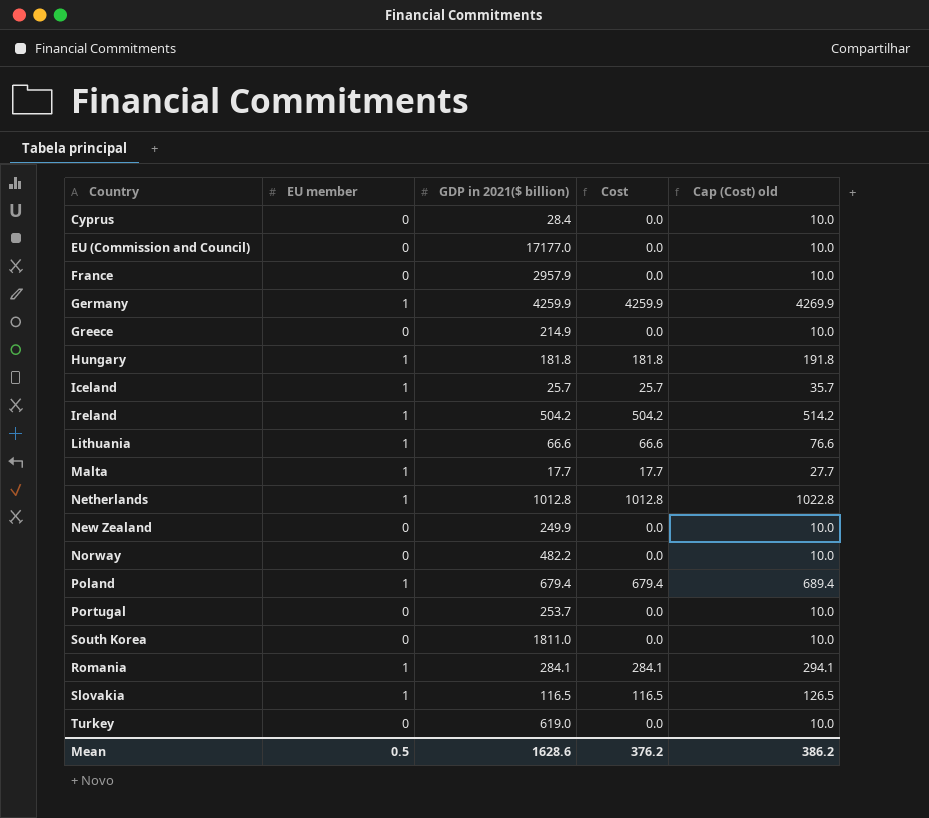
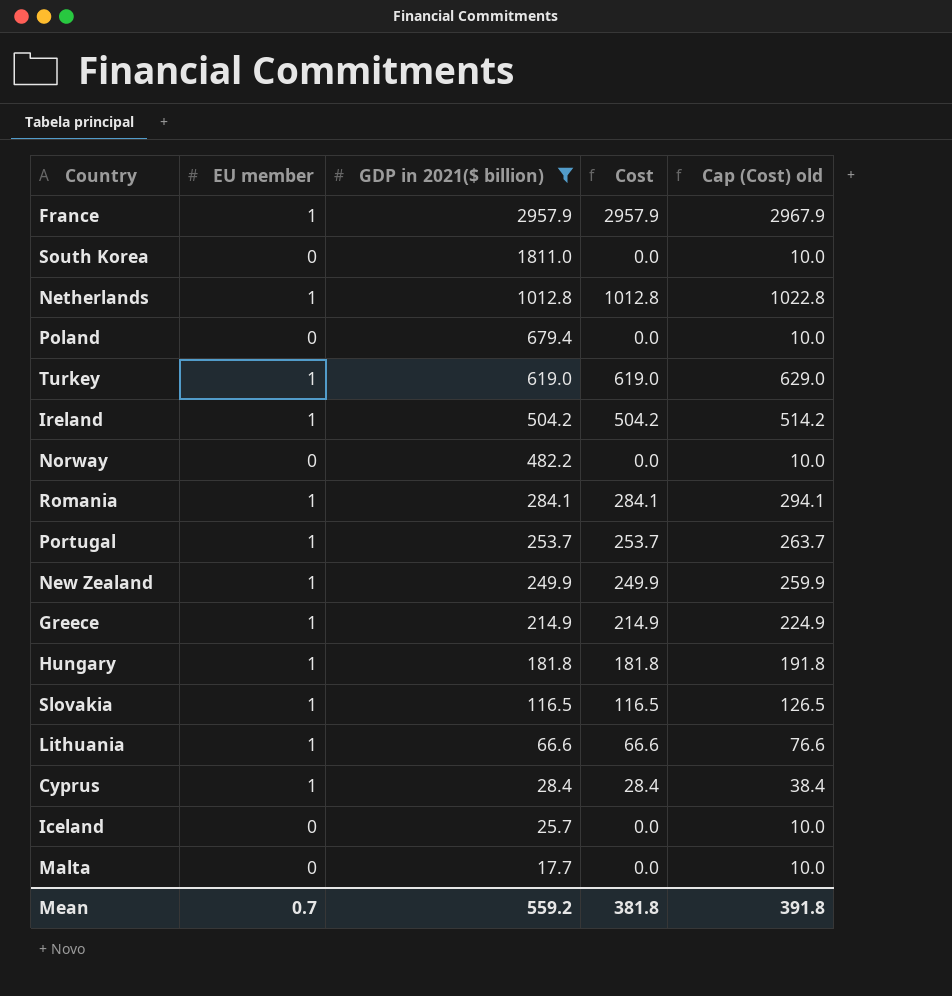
filter: none -> GDP in 2021($ billion) <= 2957.9
row order: none -> GDP in 2021($ billion) descending
France | EU member: 0 -> 1
France | Cost: 0.0 -> 2957.9
France | Cap (Cost) old: 10.0 -> 2967.9
Poland | EU member: 1 -> 0
Poland | Cost: 679.4 -> 0.0
Poland | Cap (Cost) old: 689.4 -> 10.0
Turkey | EU member: 0 -> 1
Turkey | Cost: 0.0 -> 619.0
Turkey | Cap (Cost) old: 10.0 -> 629.0
Portugal | EU member: 0 -> 1
Portugal | Cost: 0.0 -> 253.7
Portugal | Cap (Cost) old: 10.0 -> 263.7
New Zealand | EU member: 0 -> 1
New Zealand | Cost: 0.0 -> 249.9
New Zealand | Cap (Cost) old: 10.0 -> 259.9
Greece | EU member: 0 -> 1
Greece | Cost: 0.0 -> 214.9
Greece | Cap (Cost) old: 10.0 -> 224.9
Cyprus | EU member: 0 -> 1
Cyprus | Cost: 0.0 -> 28.4
Cyprus | Cap (Cost) old: 10.0 -> 38.4
Iceland | EU member: 1 -> 0
Iceland | Cost: 25.7 -> 0.0
Iceland | Cap (Cost) old: 35.7 -> 10.0
Malta | EU member: 1 -> 0
Malta | Cost: 17.7 -> 0.0
Malta | Cap (Cost) old: 27.7 -> 10.0
Mean | EU member: 0.5 -> 0.7
Mean | GDP in 2021($ billion): 1628.6 -> 559.2
Mean | Cost: 376.2 -> 381.8
Mean | Cap (Cost) old: 386.2 -> 391.8

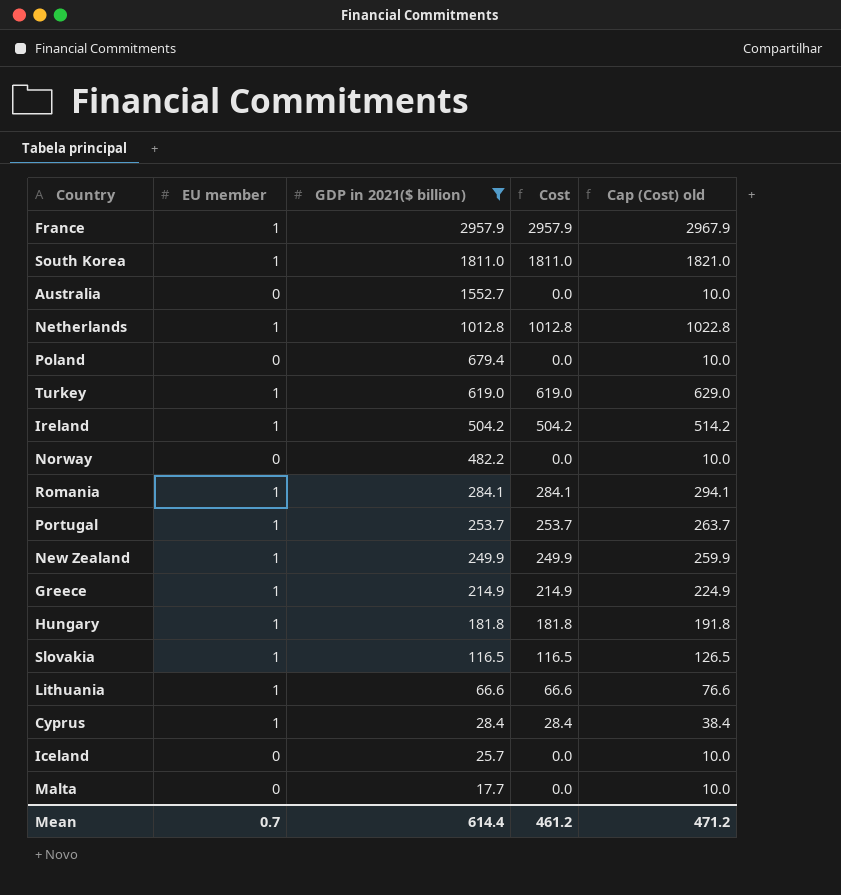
South Korea | EU member: 0 -> 1
South Korea | Cost: 0.0 -> 1811.0
South Korea | Cap (Cost) old: 10.0 -> 1821.0
row Australia: none -> 0 | 1552.7 | 0.0 | 10.0
Mean | GDP in 2021($ billion): 559.2 -> 614.4
Mean | Cost: 381.8 -> 461.2
Mean | Cap (Cost) old: 391.8 -> 471.2

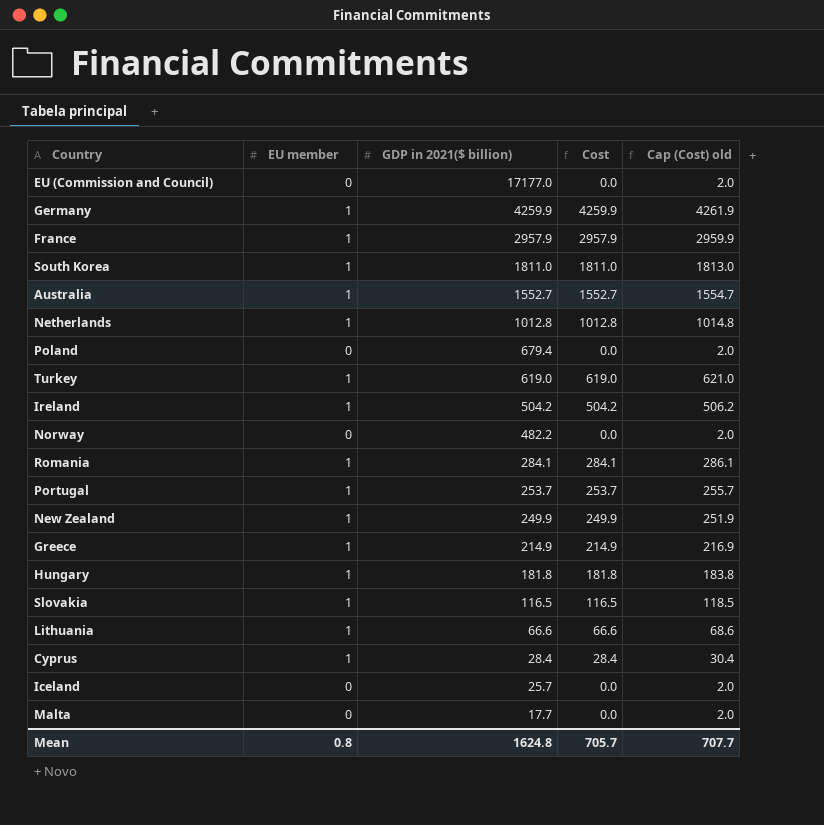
filter: GDP in 2021($ billion) <= 2957.9 -> none
column Cap (Cost) old | formula: [Cost] + 10 -> [Cost] + 2
Australia | EU member: 0 -> 1
Australia | Cost: 0.0 -> 1552.7
Mean | EU member: 0.7 -> 0.8
Mean | GDP in 2021($ billion): 614.4 -> 1624.8
Mean | Cost: 461.2 -> 705.7
Mean | Cap (Cost) old: 471.2 -> 707.7

